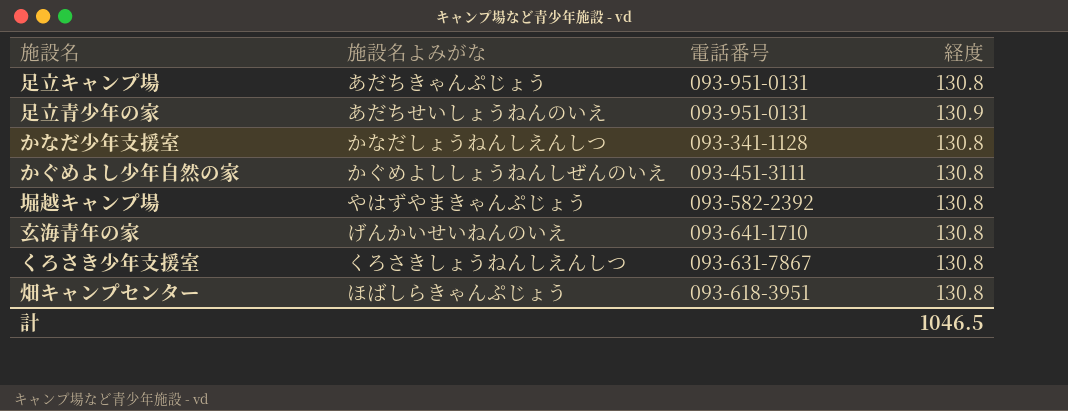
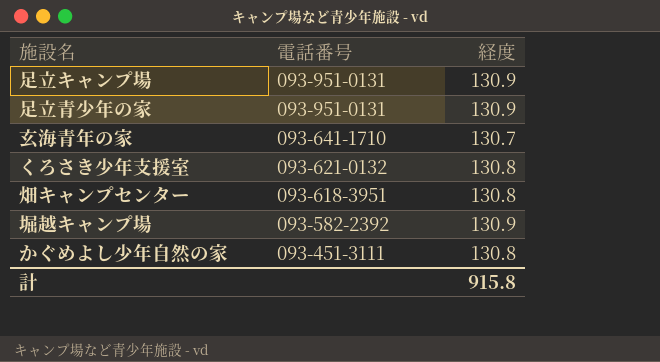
row order: none -> 電話番号 descending
column 施設名よみがな | position: 2 -> none
row かなだ少年支援室: かなだしょうねんしえんしつ | 093-341-1128 | 130.8 -> none
足立キャンプ場 | 経度: 130.8 -> 130.9
玄海青年の家 | 経度: 130.8 -> 130.7
くろさき少年支援室 | 電話番号: 093-631-7867 -> 093-621-0132
堀越キャンプ場 | 経度: 130.8 -> 130.9
計 | 経度: 1046.5 -> 915.8

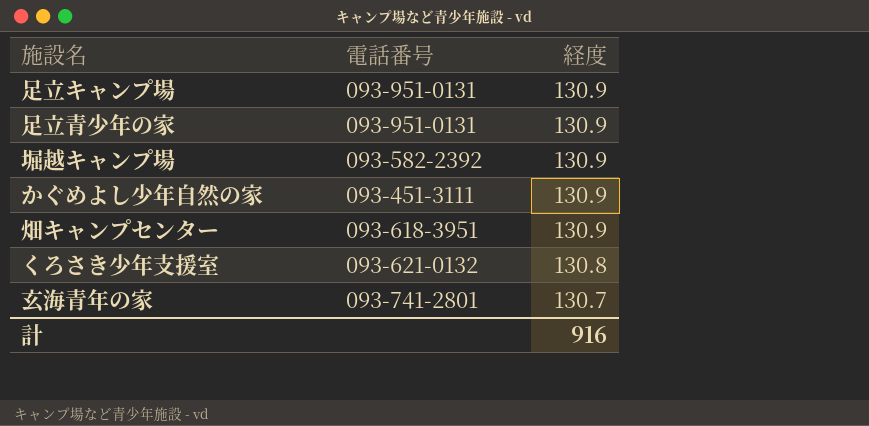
row order: 電話番号 descending -> 経度 descending
かぐめよし少年自然の家 | 経度: 130.8 -> 130.9
畑キャンプセンター | 経度: 130.8 -> 130.9
玄海青年の家 | 電話番号: 093-641-1710 -> 093-741-2801
計 | 経度: 915.8 -> 916

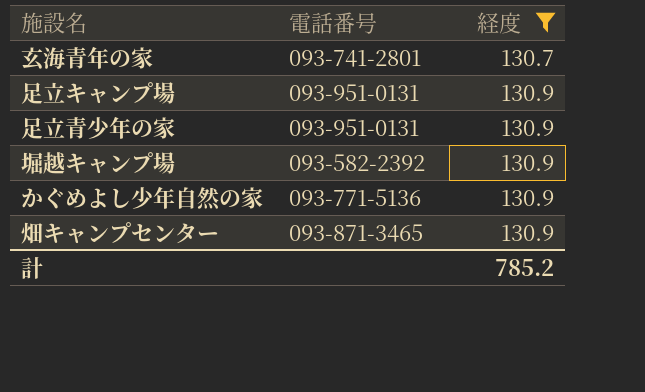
filter: none -> 経度 != 130.8
row order: 経度 descending -> 経度 ascending
かぐめよし少年自然の家 | 電話番号: 093-451-3111 -> 093-771-5136
畑キャンプセンター | 電話番号: 093-618-3951 -> 093-871-3465
計 | 経度: 916 -> 785.2

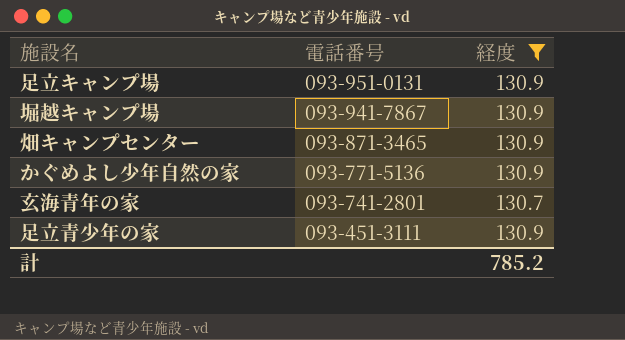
row order: 経度 ascending -> 電話番号 descending
堀越キャンプ場 | 電話番号: 093-582-2392 -> 093-941-7867
足立青少年の家 | 電話番号: 093-951-0131 -> 093-451-3111

